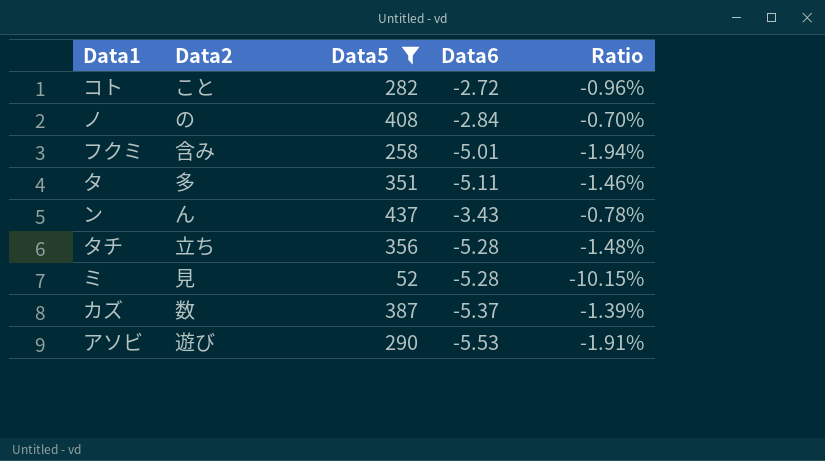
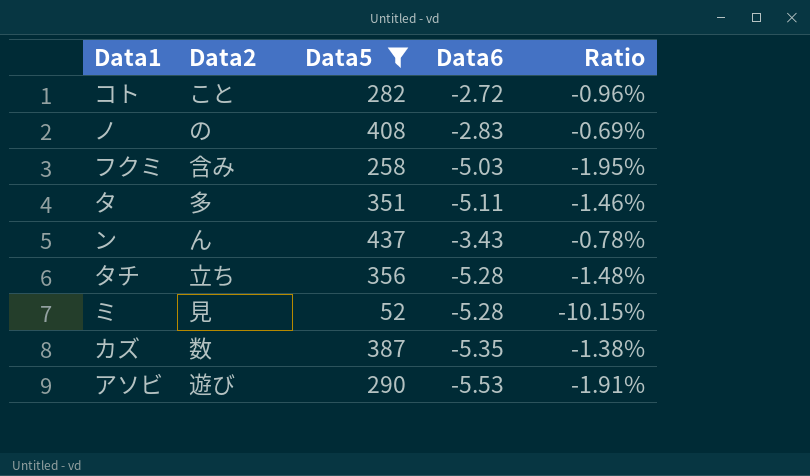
ノ | Data6: -2.84 -> -2.83
ノ | Ratio: -0.70% -> -0.69%
フクミ | Data6: -5.01 -> -5.03
フクミ | Ratio: -1.94% -> -1.95%
カズ | Data6: -5.37 -> -5.35
カズ | Ratio: -1.39% -> -1.38%

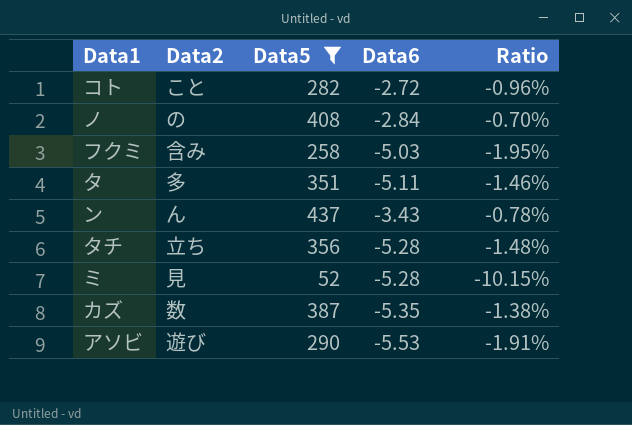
ノ | Data6: -2.83 -> -2.84
ノ | Ratio: -0.69% -> -0.70%

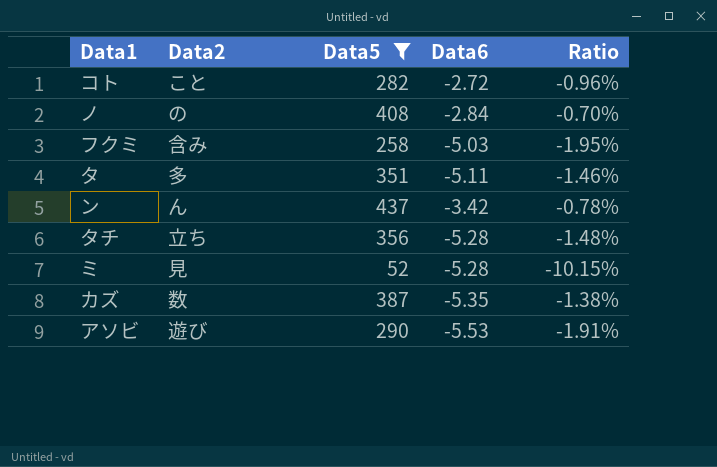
ン | Data6: -3.43 -> -3.42

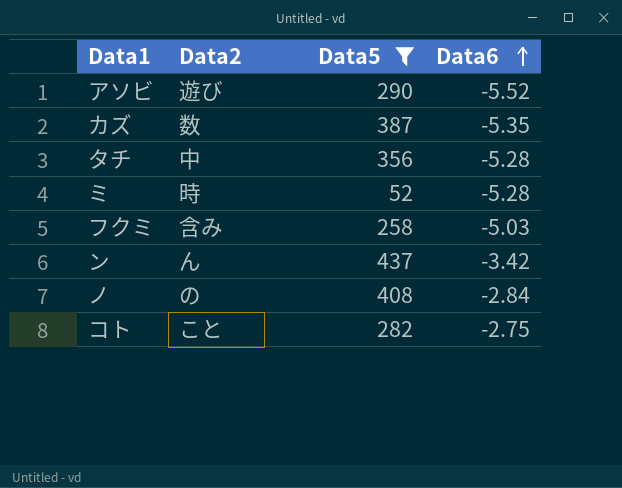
row order: none -> Data6 ascending
column Ratio | formula: [Data6] / [Data5] -> none
row タ: 多 | 351 | -5.11 | -1.46% -> none
アソビ | Data6: -5.53 -> -5.52
タチ | Data2: 立ち -> 中
ミ | Data2: 見 -> 時
コト | Data6: -2.72 -> -2.75

